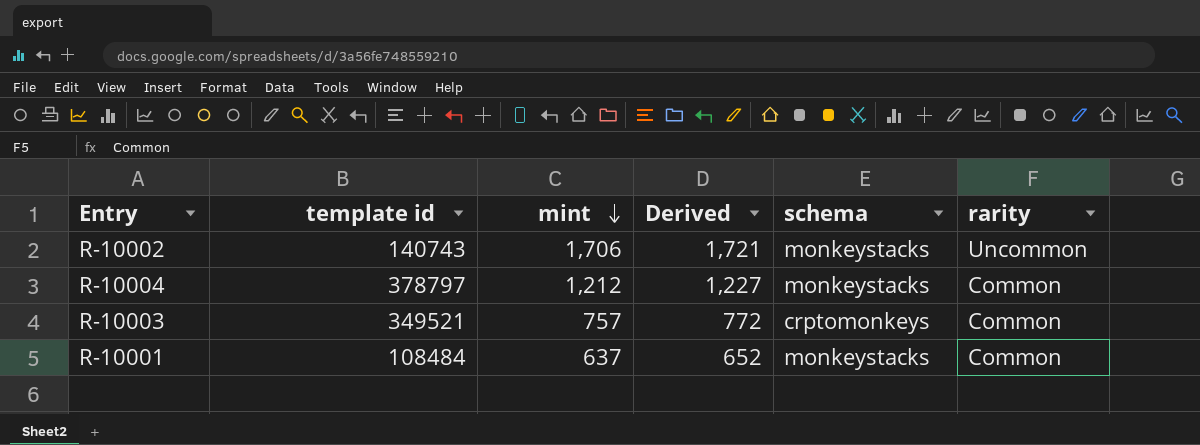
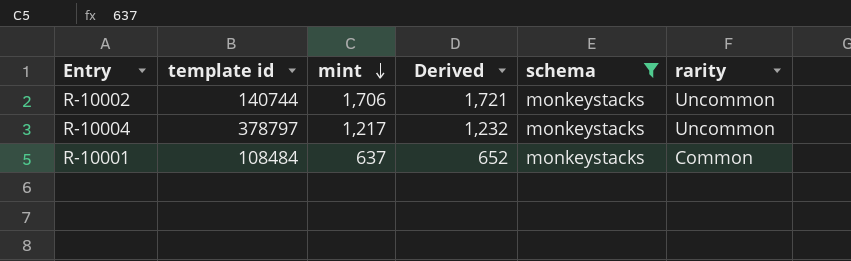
filter: none -> schema = monkeystacks
R-10002 | template id: 140743 -> 140744
R-10004 | mint: 1,212 -> 1,217
R-10004 | Derived: 1,227 -> 1,232
R-10004 | rarity: Common -> Uncommon

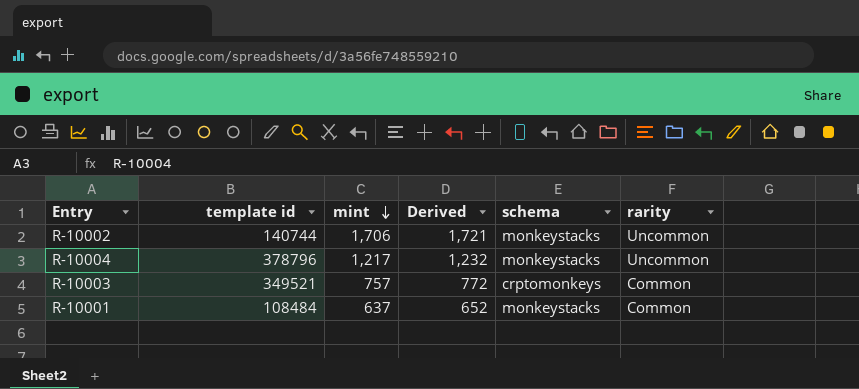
filter: schema = monkeystacks -> none
R-10004 | template id: 378797 -> 378796

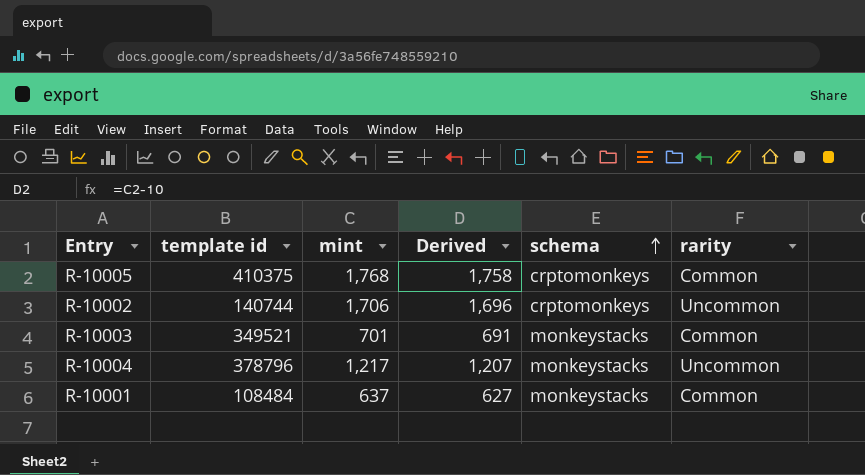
row order: mint descending -> schema ascending
column Derived | formula: [mint] + 15 -> [mint] - 10
row R-10005: none -> 410375 | 1,768 | 1,758 | crptomonkeys | Common
R-10002 | schema: monkeystacks -> crptomonkeys
R-10003 | mint: 757 -> 701
R-10003 | schema: crptomonkeys -> monkeystacks

